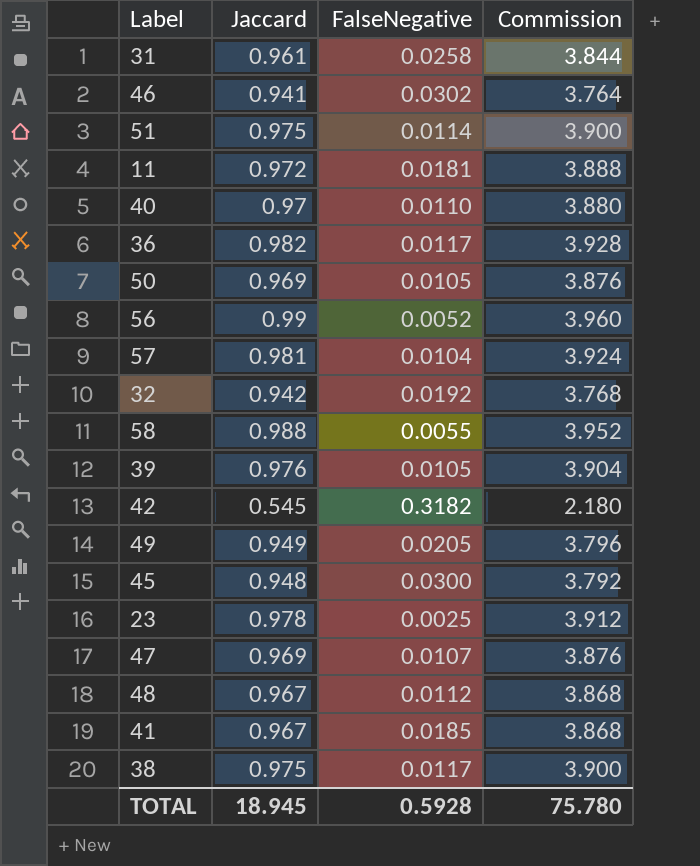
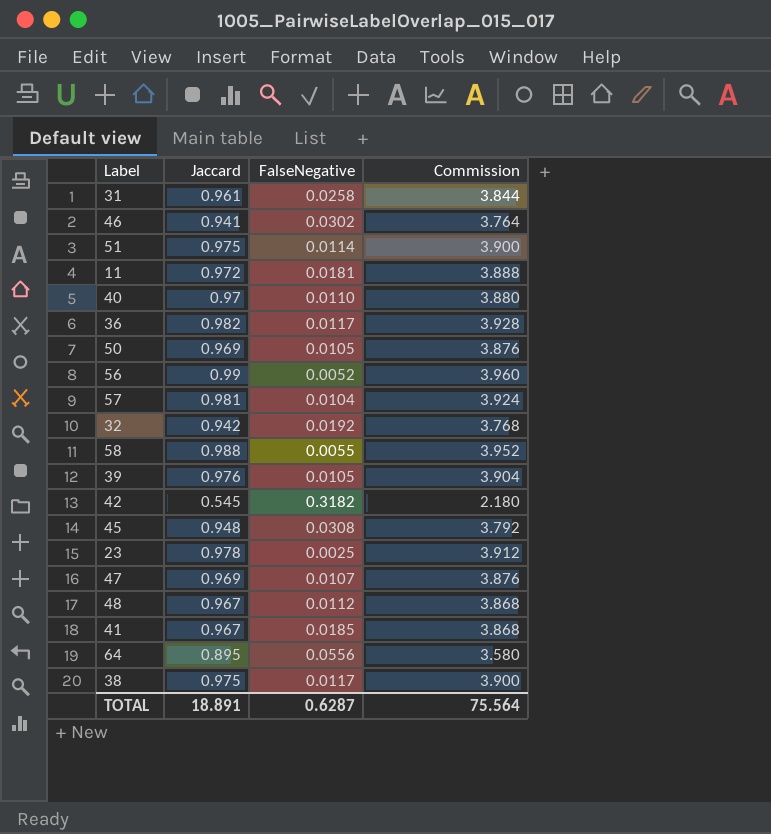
row 49: 0.949 | 0.0205 | 3.796 -> none
45 | FalseNegative: 0.0300 -> 0.0308
row 64: none -> 0.895 | 0.0556 | 3.580
TOTAL | Jaccard: 18.945 -> 18.891
TOTAL | FalseNegative: 0.5928 -> 0.6287
TOTAL | Commission: 75.780 -> 75.564

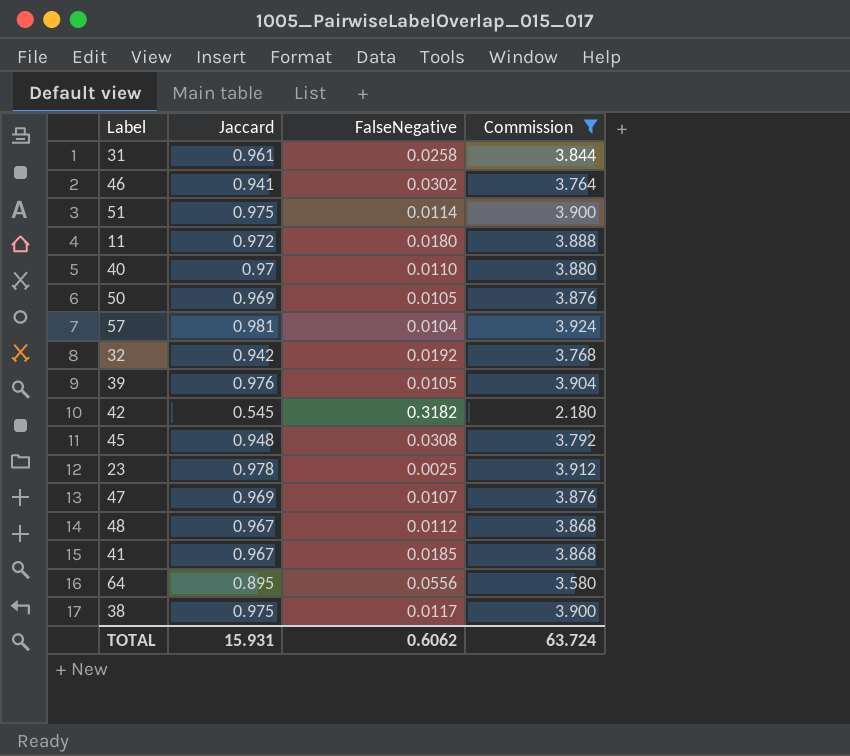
filter: none -> Commission <= 3.924
11 | FalseNegative: 0.0181 -> 0.0180
TOTAL | Jaccard: 18.891 -> 15.931
TOTAL | FalseNegative: 0.6287 -> 0.6062
TOTAL | Commission: 75.564 -> 63.724

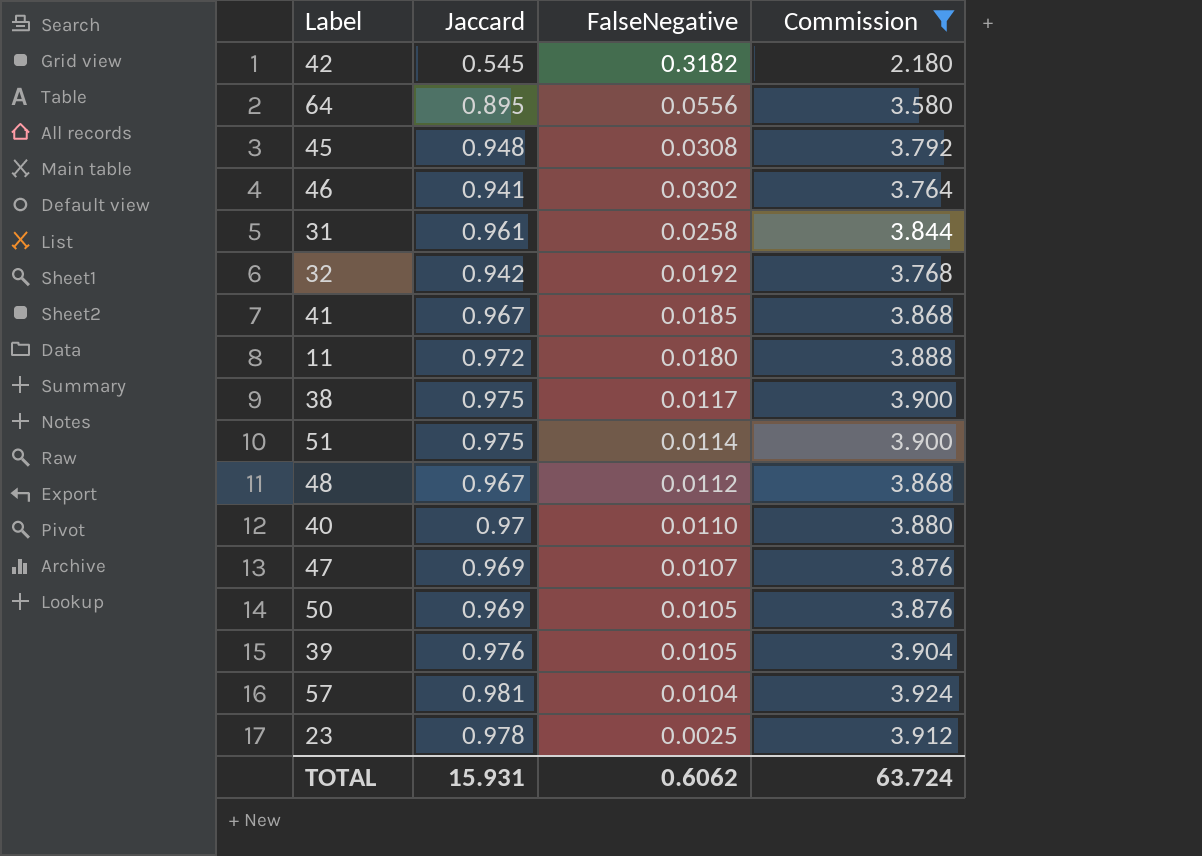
row order: none -> FalseNegative descending

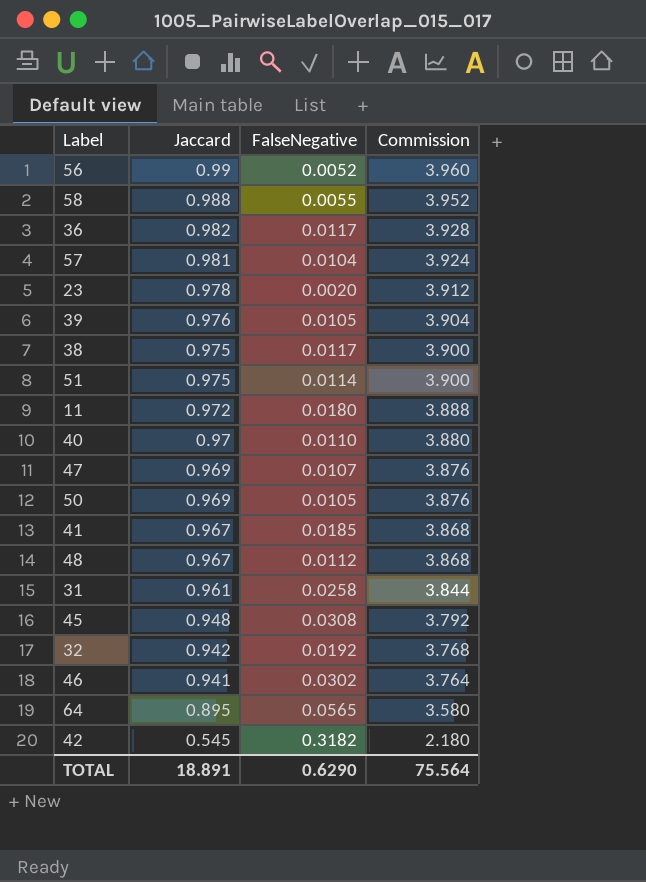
filter: Commission <= 3.924 -> none
row order: FalseNegative descending -> Jaccard descending
23 | FalseNegative: 0.0025 -> 0.0020
64 | FalseNegative: 0.0556 -> 0.0565
TOTAL | Jaccard: 15.931 -> 18.891
TOTAL | FalseNegative: 0.6062 -> 0.6290
TOTAL | Commission: 63.724 -> 75.564

